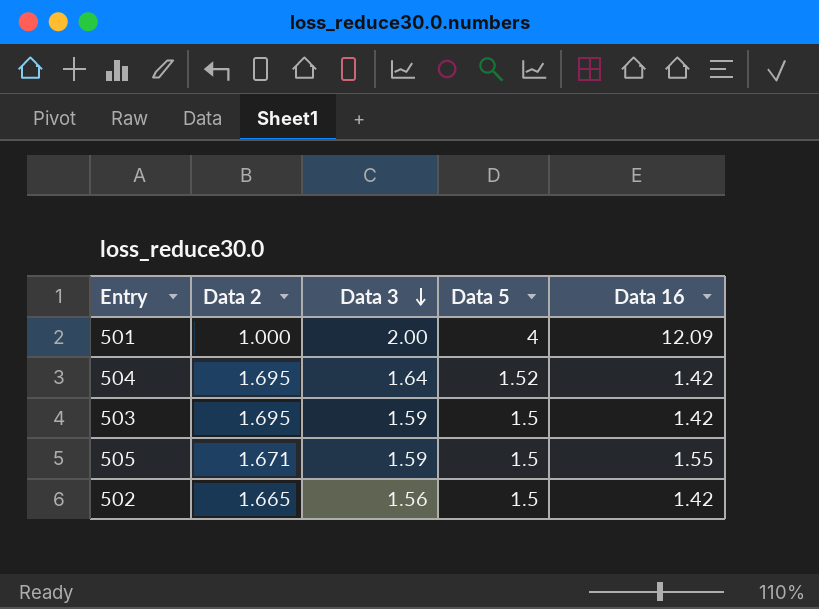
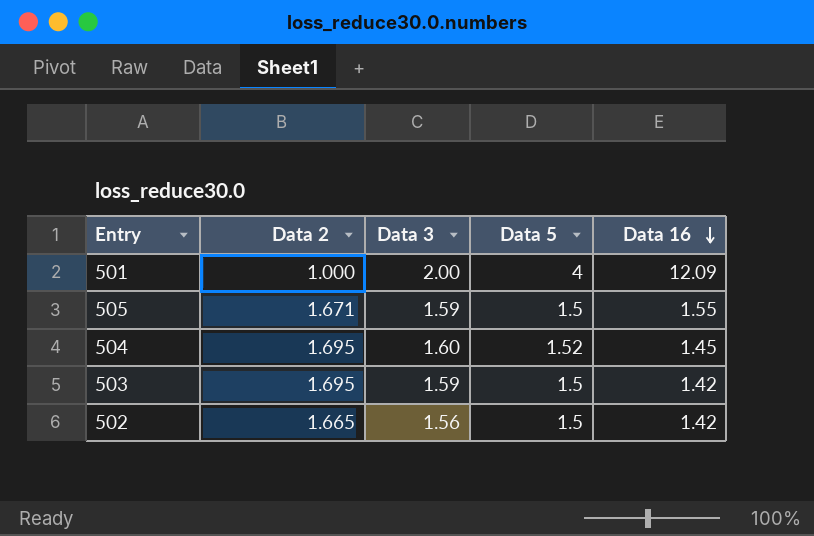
row order: Data 3 descending -> Data 16 descending
504 | Data 3: 1.64 -> 1.60
504 | Data 16: 1.42 -> 1.45

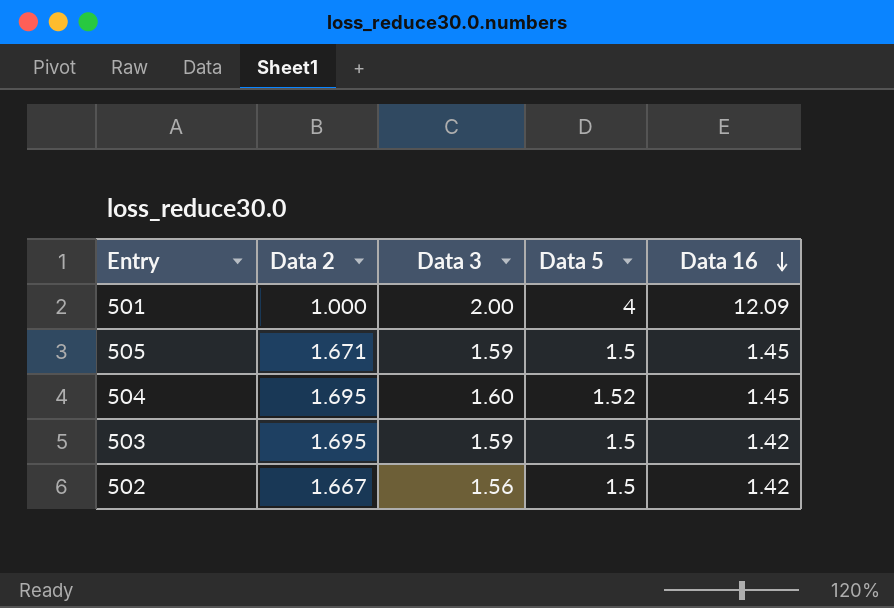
505 | Data 16: 1.55 -> 1.45
502 | Data 2: 1.665 -> 1.667

